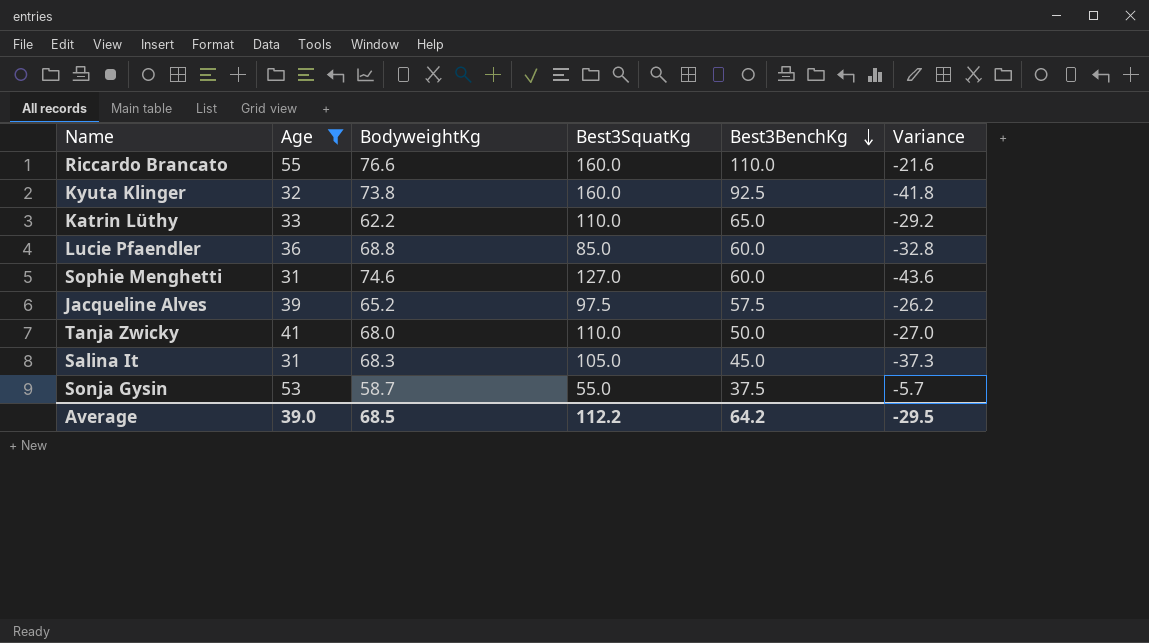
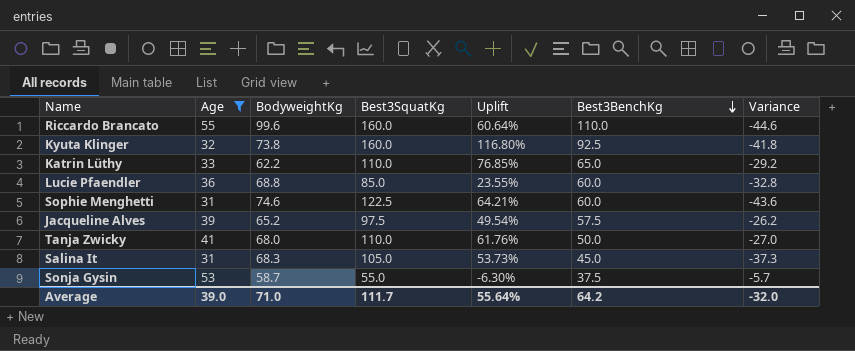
column Uplift | formula: none -> ([Best3SquatKg] - [BodyweightKg]) / [BodyweightKg]
Riccardo Brancato | BodyweightKg: 76.6 -> 99.6
Riccardo Brancato | Variance: -21.6 -> -44.6
Sophie Menghetti | Best3SquatKg: 127.0 -> 122.5
Average | BodyweightKg: 68.5 -> 71.0
Average | Best3SquatKg: 112.2 -> 111.7
Average | Variance: -29.5 -> -32.0

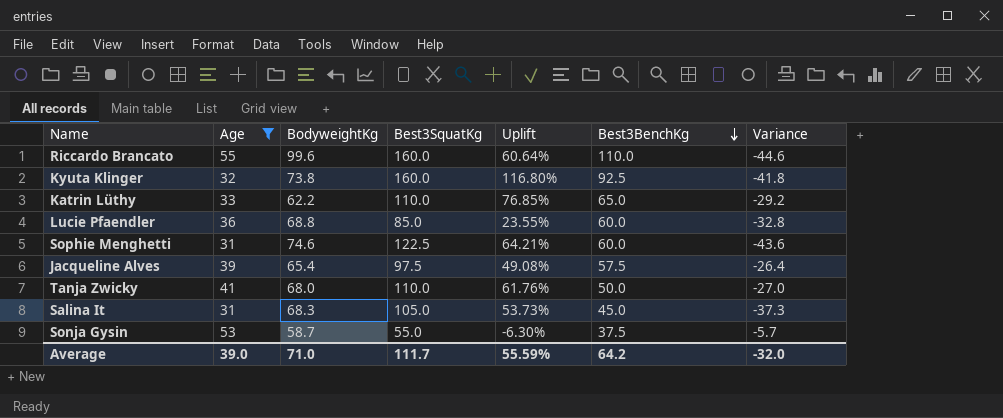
Jacqueline Alves | BodyweightKg: 65.2 -> 65.4
Jacqueline Alves | Uplift: 49.54% -> 49.08%
Jacqueline Alves | Variance: -26.2 -> -26.4
Average | Uplift: 55.64% -> 55.59%

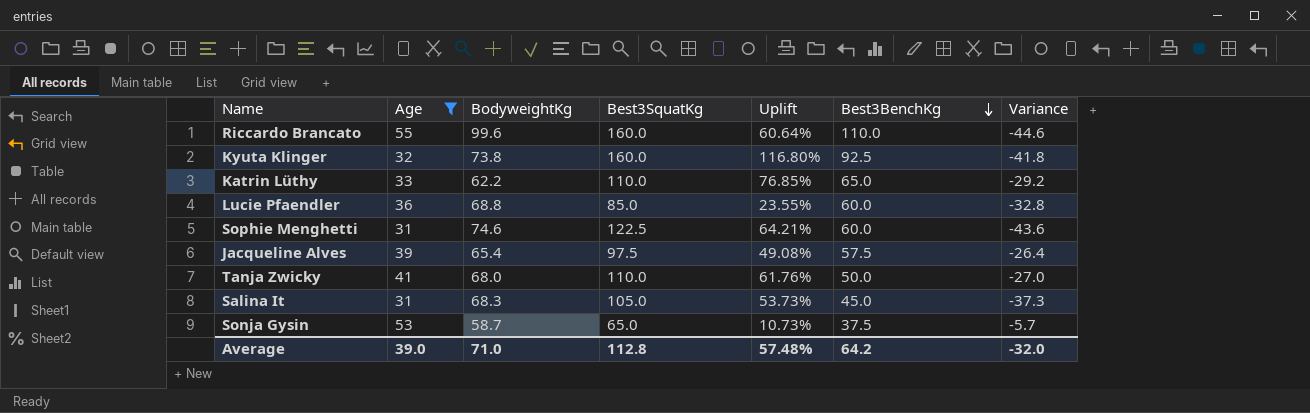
Sonja Gysin | Best3SquatKg: 55.0 -> 65.0
Sonja Gysin | Uplift: -6.30% -> 10.73%
Average | Best3SquatKg: 111.7 -> 112.8
Average | Uplift: 55.59% -> 57.48%

